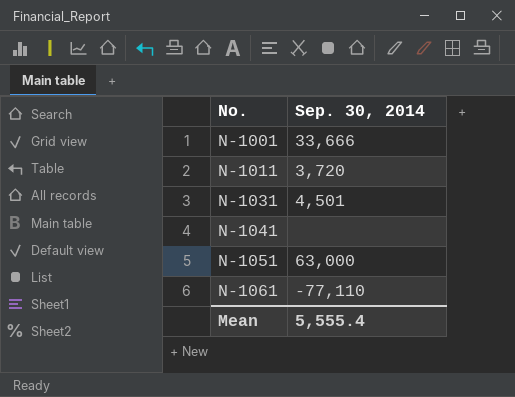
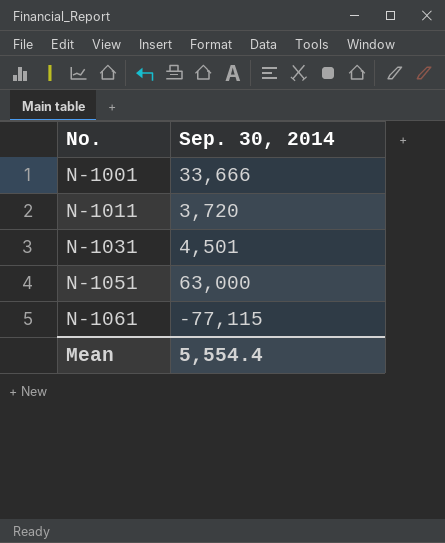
row N-1041: none -> none
N-1061 | Sep. 30, 2014: -77,110 -> -77,115
Mean | Sep. 30, 2014: 5,555.4 -> 5,554.4

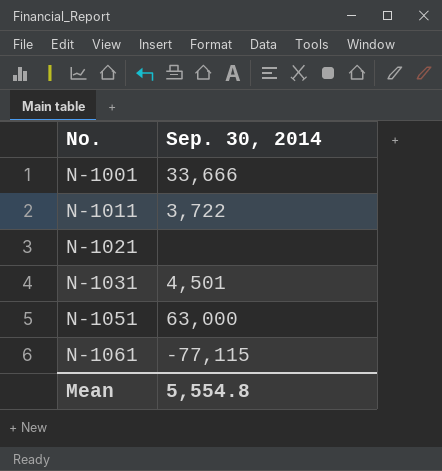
N-1011 | Sep. 30, 2014: 3,720 -> 3,722
row N-1021: none -> none
Mean | Sep. 30, 2014: 5,554.4 -> 5,554.8

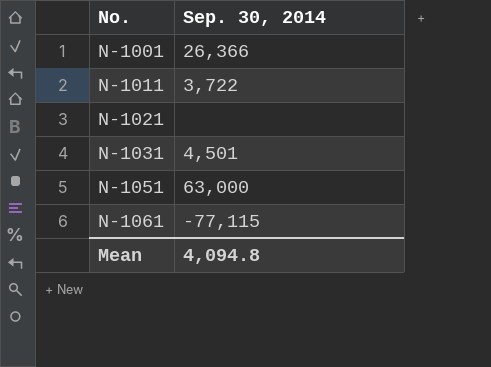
N-1001 | Sep. 30, 2014: 33,666 -> 26,366
Mean | Sep. 30, 2014: 5,554.8 -> 4,094.8

